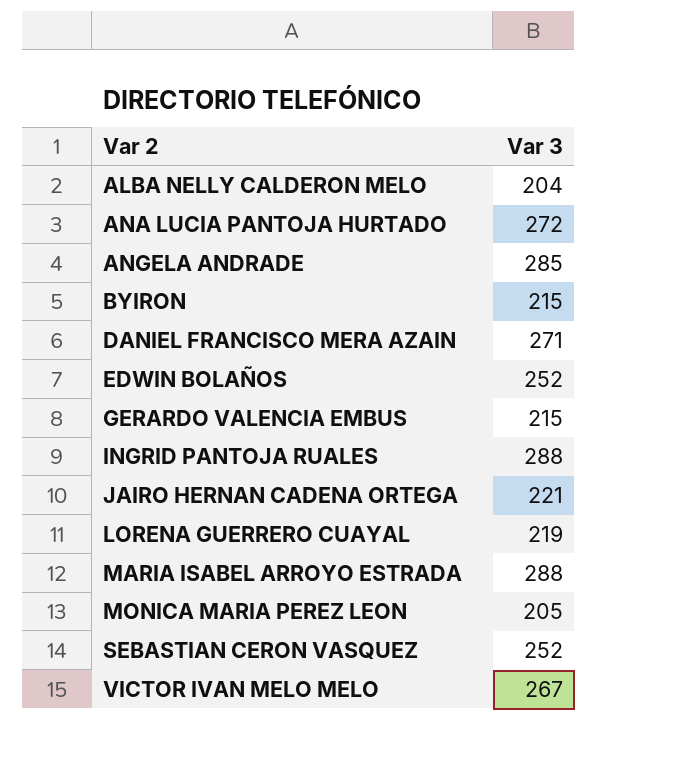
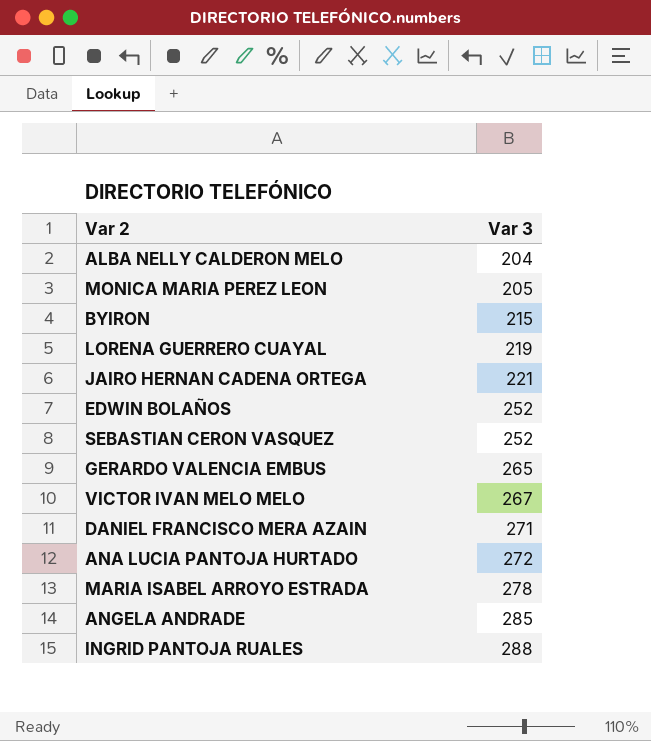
row order: Var 2 ascending -> Var 3 ascending
GERARDO VALENCIA EMBUS | Var 3: 215 -> 265
MARIA ISABEL ARROYO ESTRADA | Var 3: 288 -> 278

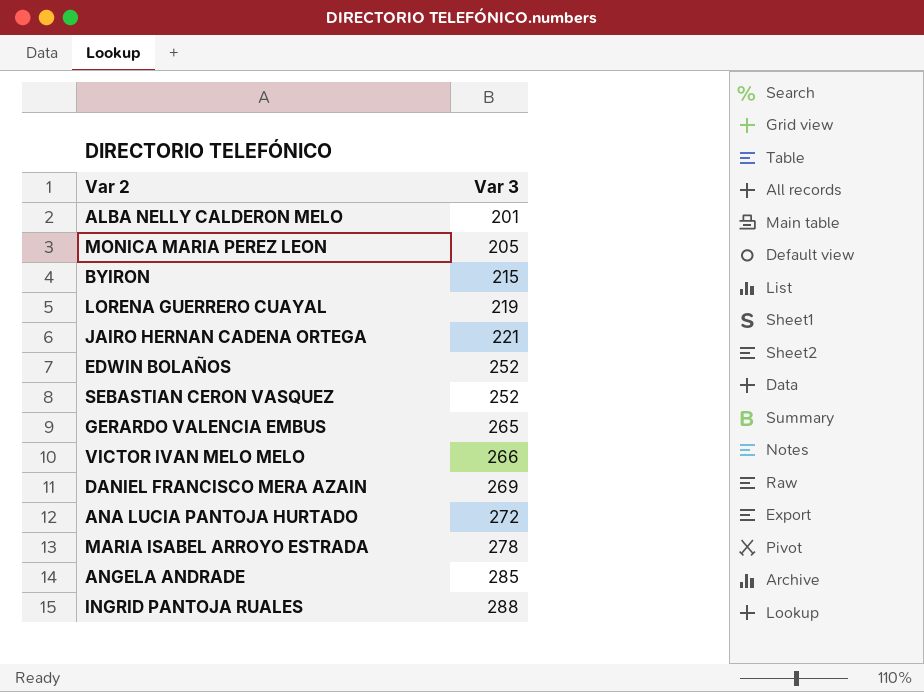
ALBA NELLY CALDERON MELO | Var 3: 204 -> 201
VICTOR IVAN MELO MELO | Var 3: 267 -> 266
DANIEL FRANCISCO MERA AZAIN | Var 3: 271 -> 269

